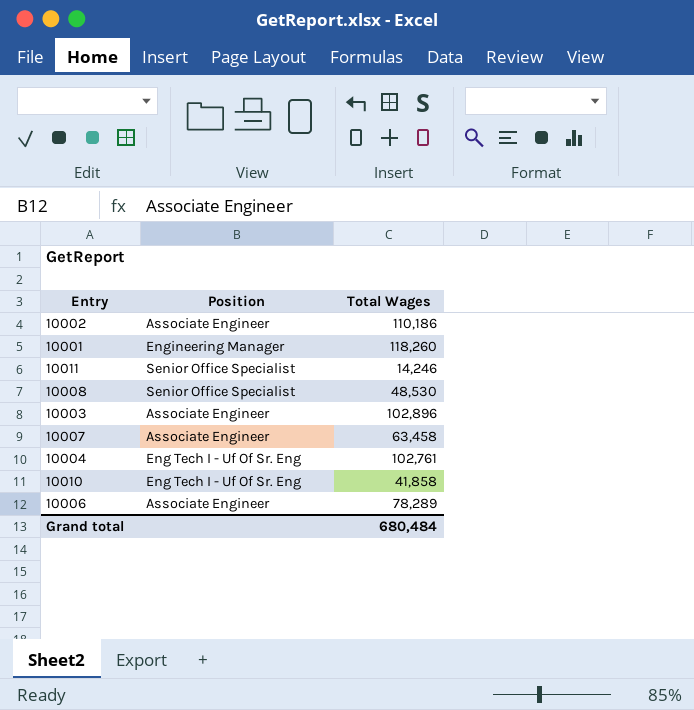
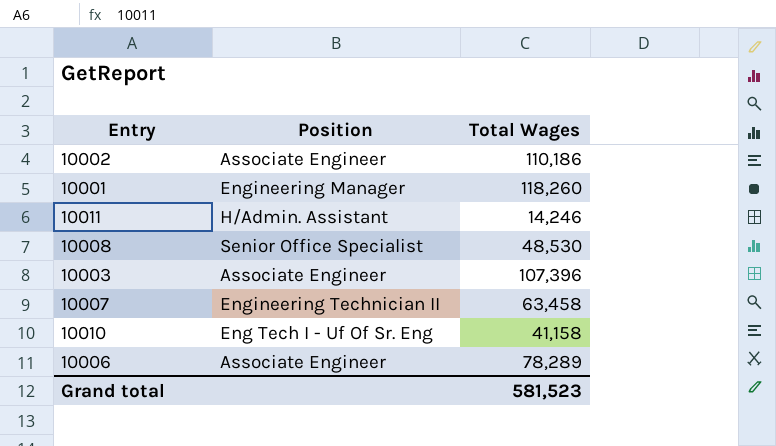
row 10004: Eng Tech I - Uf Of Sr. Eng | 102,761 -> none
10011 | Position: Senior Office Specialist -> H/Admin. Assistant
10003 | Total Wages: 102,896 -> 107,396
10007 | Position: Associate Engineer -> Engineering Technician II
10010 | Total Wages: 41,858 -> 41,158
Grand total | Total Wages: 680,484 -> 581,523

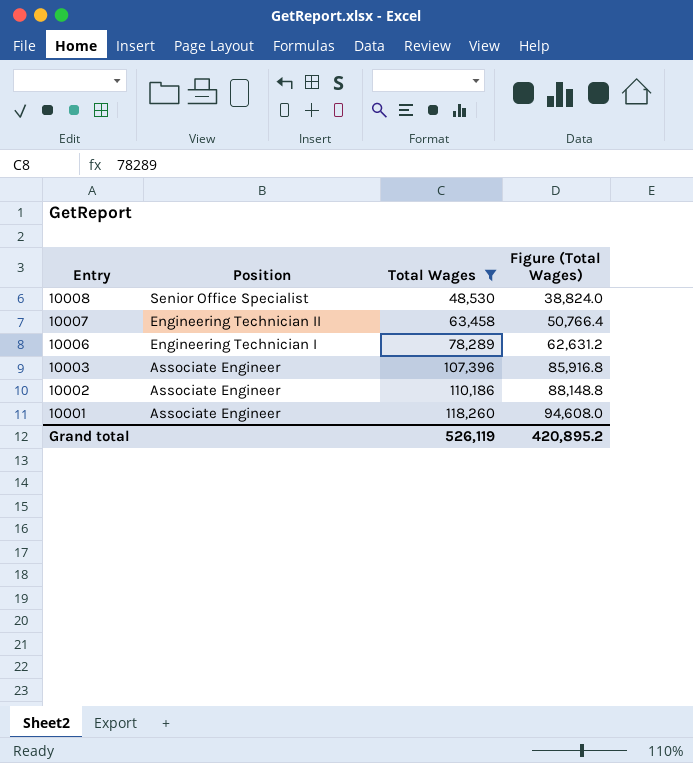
filter: none -> Total Wages >= 48,530
row order: none -> Entry descending
column Figure (Total Wages) | formula: none -> [Total Wages] * 0.8
10006 | Position: Associate Engineer -> Engineering Technician I
10001 | Position: Engineering Manager -> Associate Engineer
Grand total | Total Wages: 581,523 -> 526,119

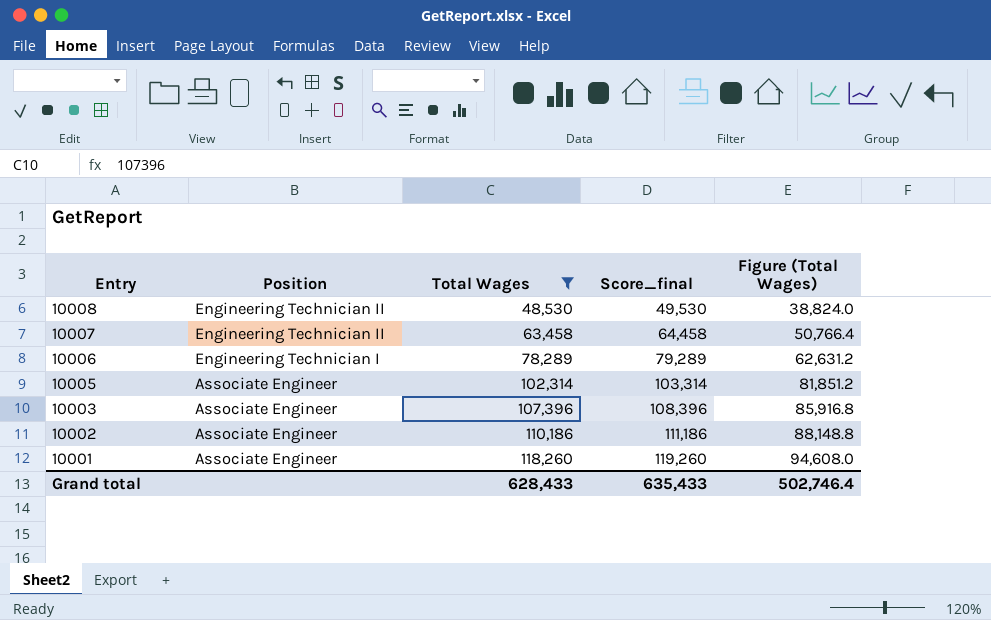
column Score_final | formula: none -> [Total Wages] + 1000
10008 | Position: Senior Office Specialist -> Engineering Technician II
row 10005: none -> Associate Engineer | 102,314 | 103,314 | 81,851.2
Grand total | Total Wages: 526,119 -> 628,433
Grand total | Figure (Total Wages): 420,895.2 -> 502,746.4

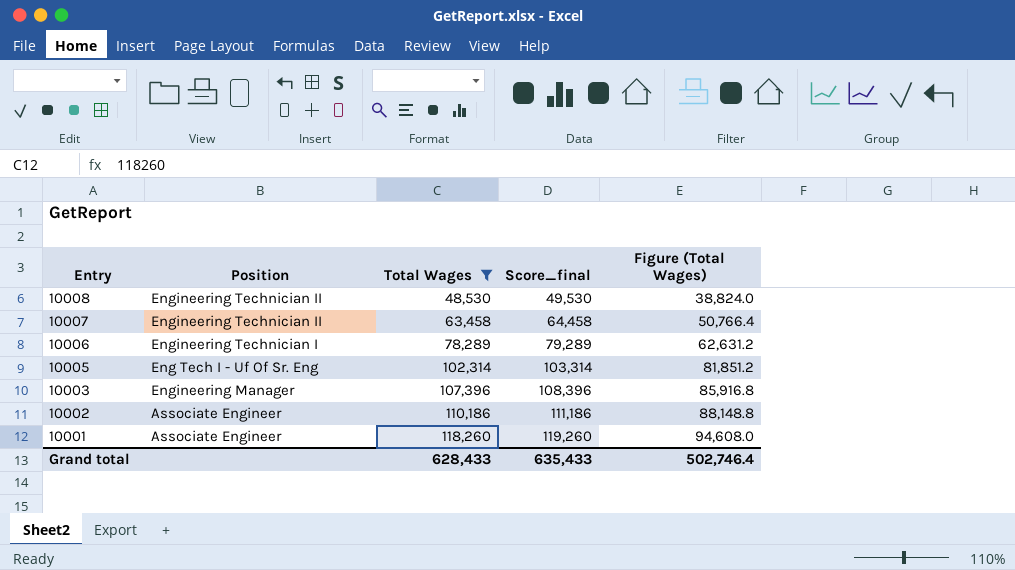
10005 | Position: Associate Engineer -> Eng Tech I - Uf Of Sr. Eng
10003 | Position: Associate Engineer -> Engineering Manager

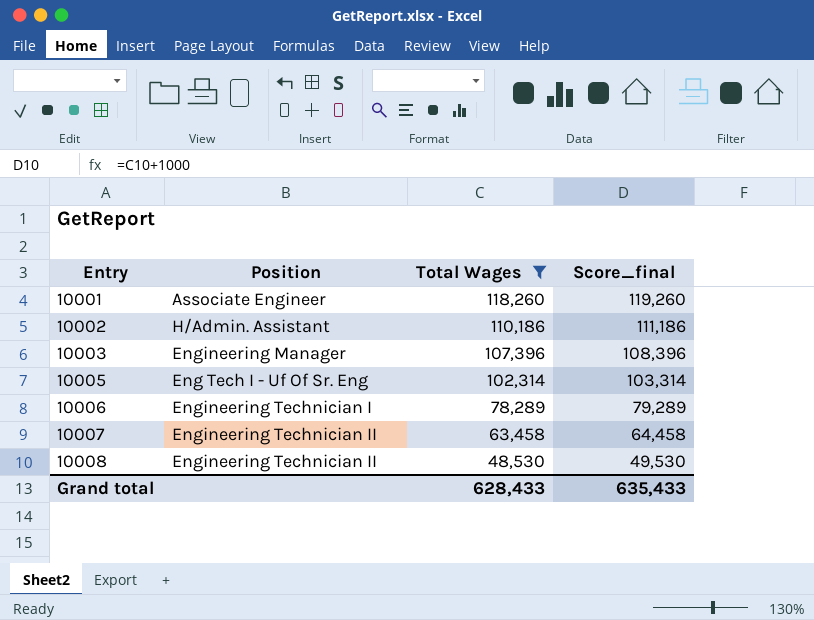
row order: Entry descending -> Entry ascending
column Figure (Total Wages) | formula: [Total Wages] * 0.8 -> none
10002 | Position: Associate Engineer -> H/Admin. Assistant

